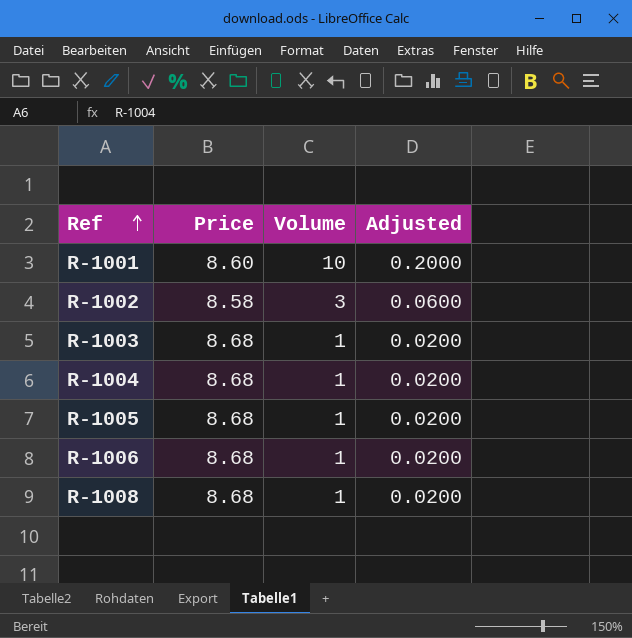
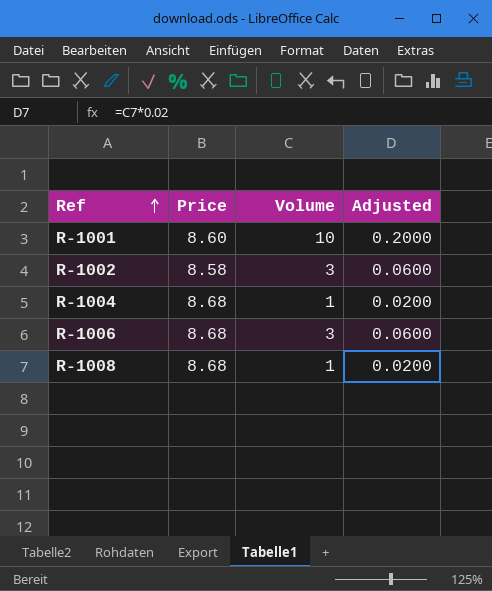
row R-1003: 8.68 | 1 | 0.0200 -> none
row R-1005: 8.68 | 1 | 0.0200 -> none
R-1006 | Volume: 1 -> 3
R-1006 | Adjusted: 0.0200 -> 0.0600

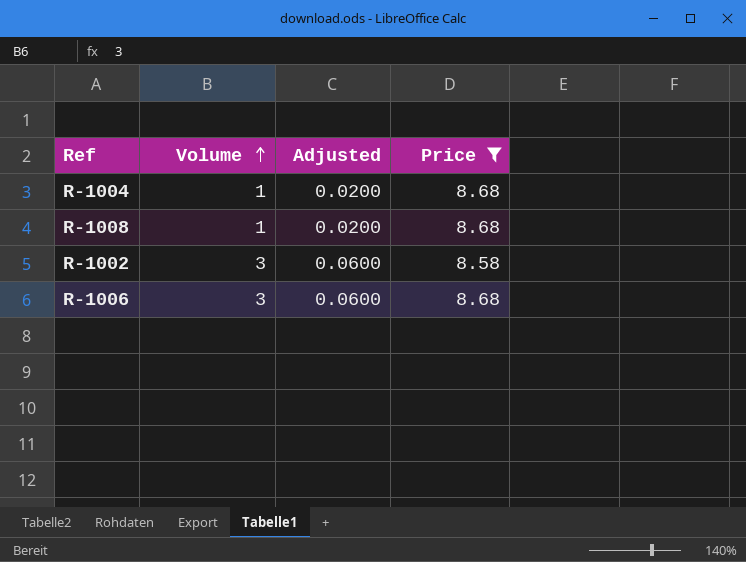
filter: none -> Price != 8.60
row order: Ref ascending -> Volume ascending
column Price | position: 2 -> 4

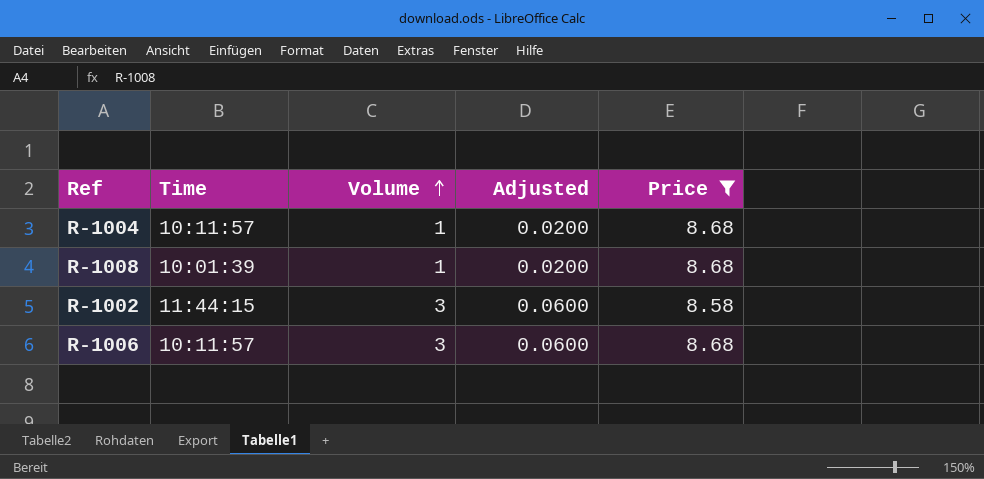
column Time | position: none -> 2

